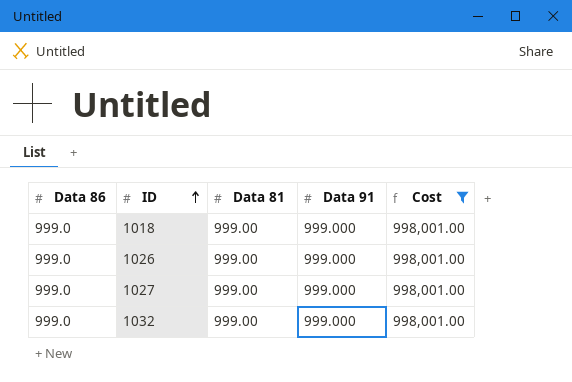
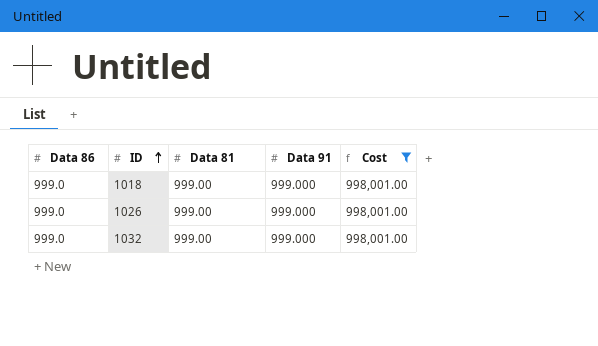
row 1027: 999.0 | 999.00 | 999.000 | 998,001.00 -> none

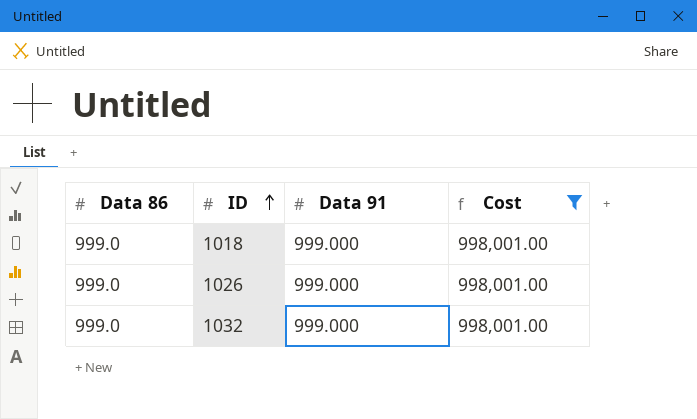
column Data 81 | position: 3 -> none

